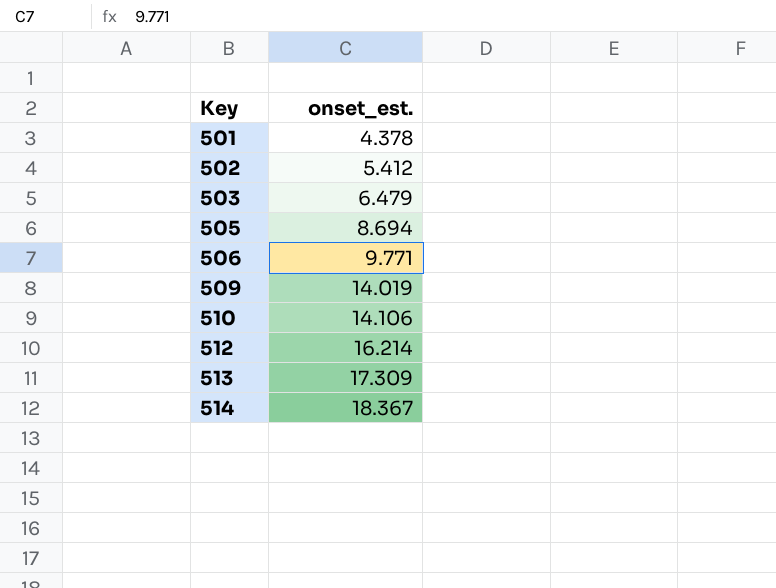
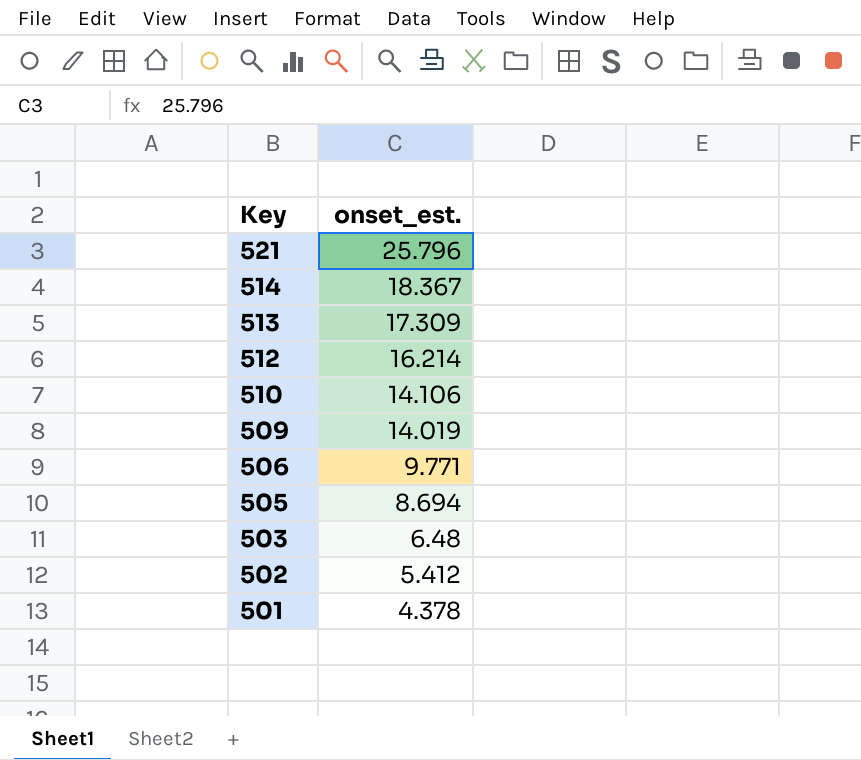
row order: Key ascending -> Key descending
row 521: none -> 25.796
503 | onset_est.: 6.479 -> 6.48

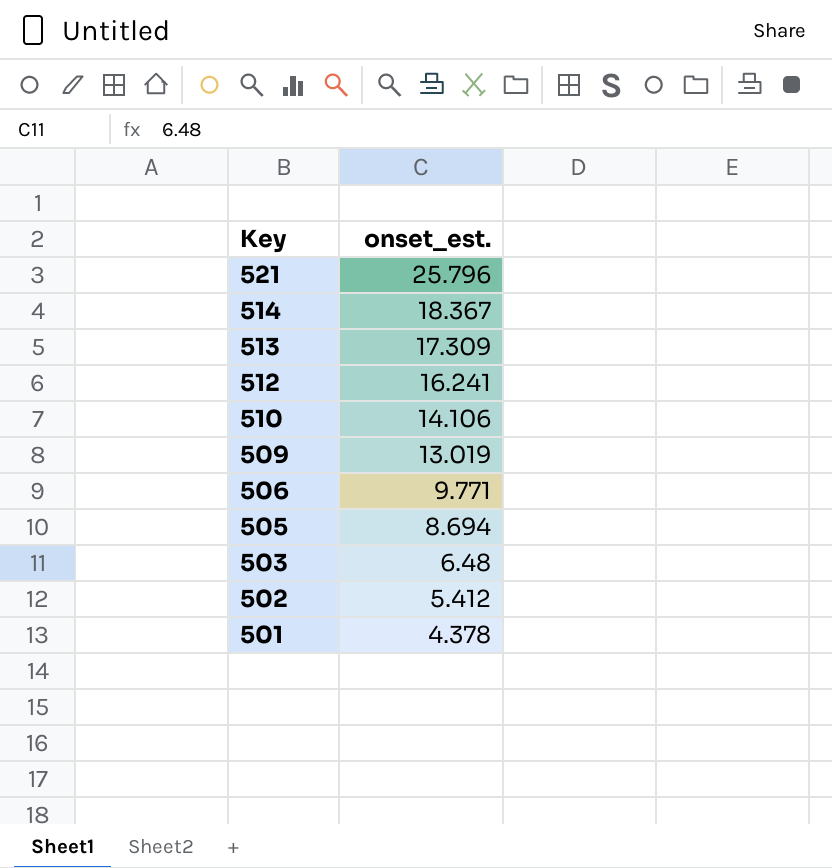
512 | onset_est.: 16.214 -> 16.241
509 | onset_est.: 14.019 -> 13.019

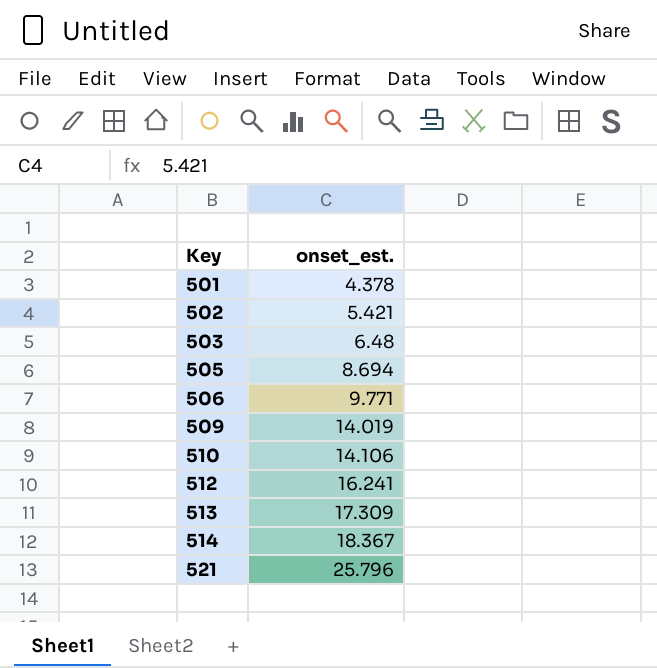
row order: Key descending -> Key ascending
502 | onset_est.: 5.412 -> 5.421
509 | onset_est.: 13.019 -> 14.019

